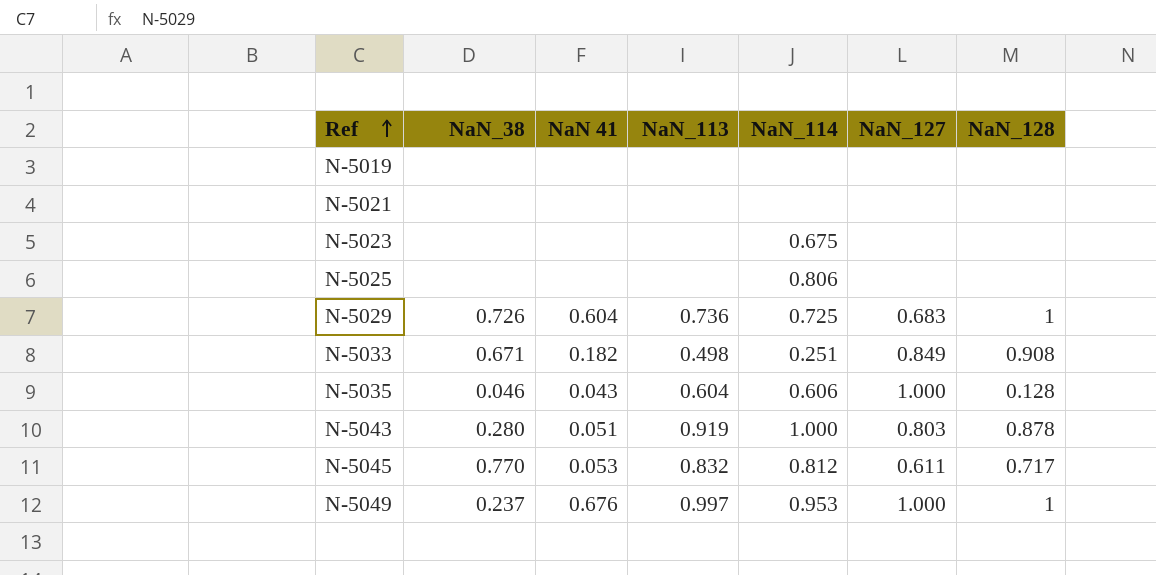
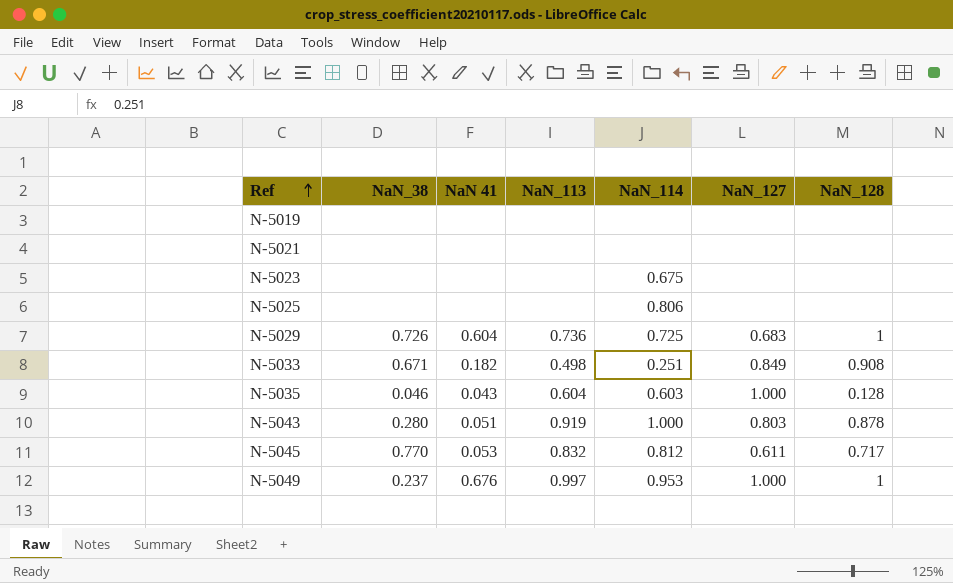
N-5035 | NaN_114: 0.606 -> 0.603

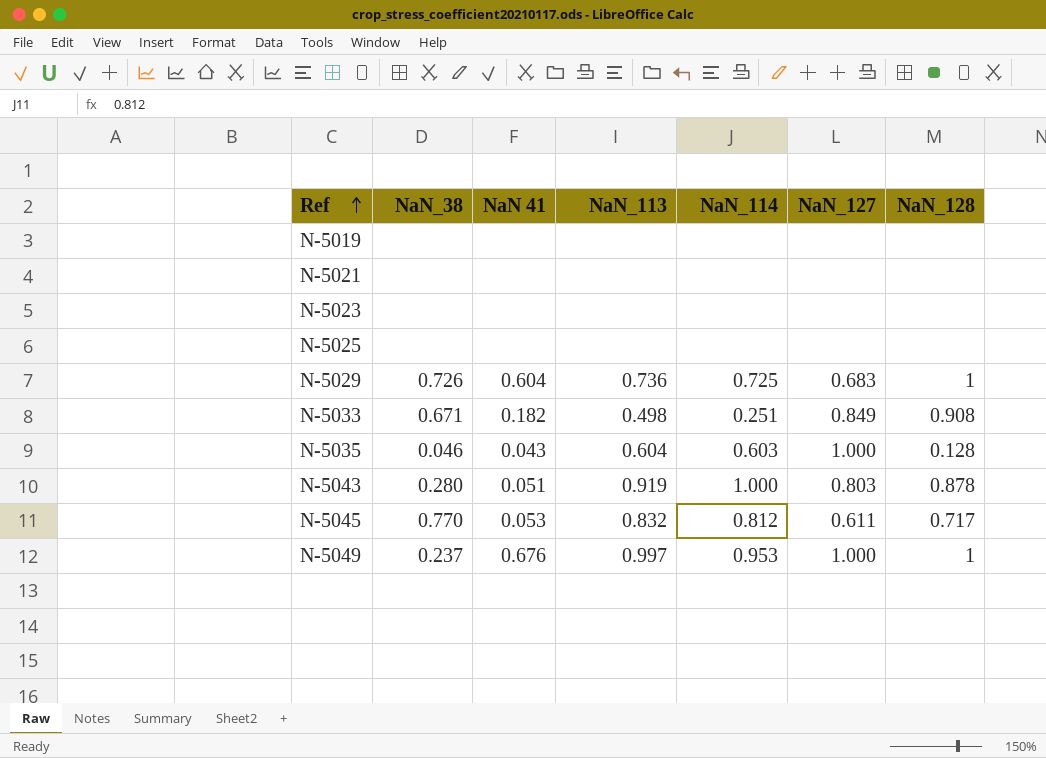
N-5023 | NaN_114: 0.675 -> none
N-5025 | NaN_114: 0.806 -> none

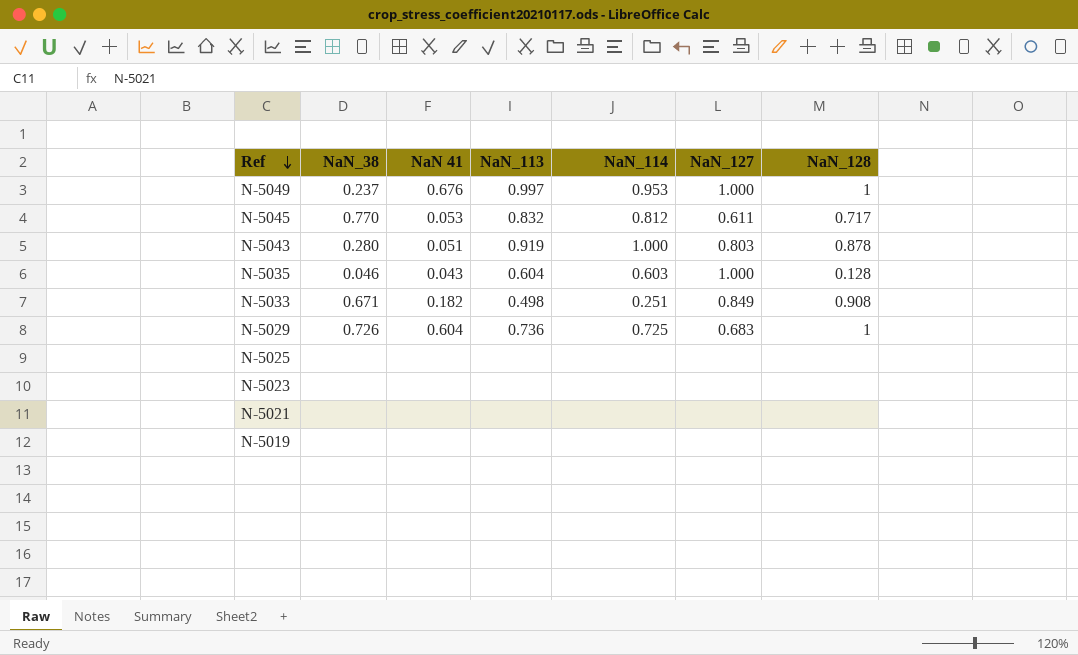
row order: Ref ascending -> Ref descending

